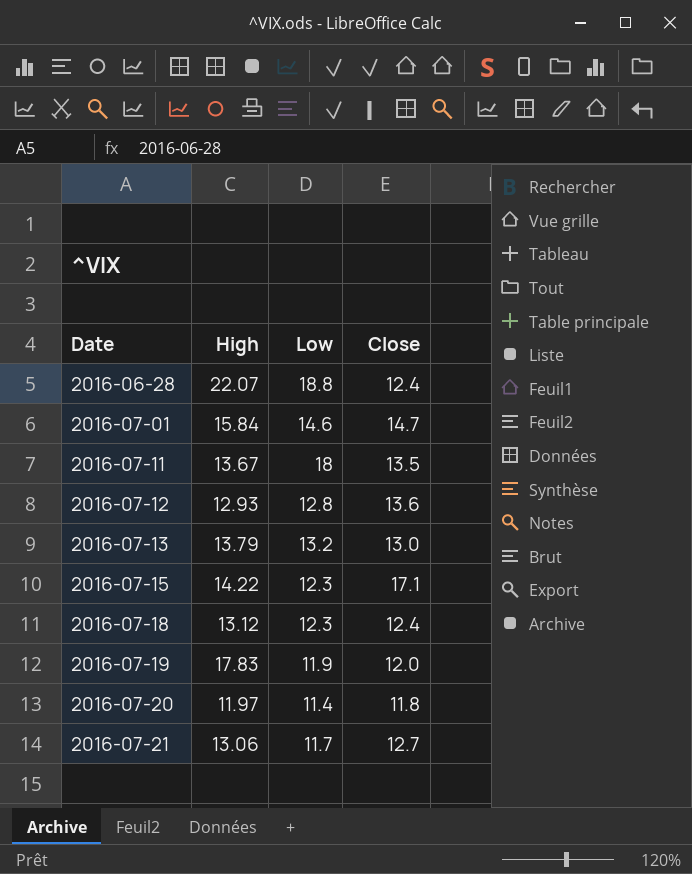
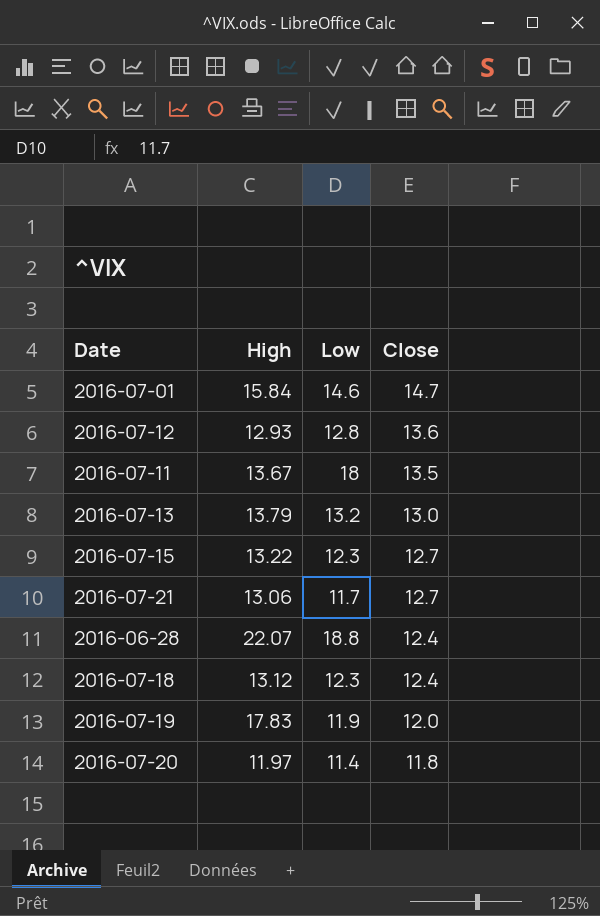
row order: Date ascending -> Close descending
2016-07-15 | High: 14.22 -> 13.22
2016-07-15 | Close: 17.1 -> 12.7

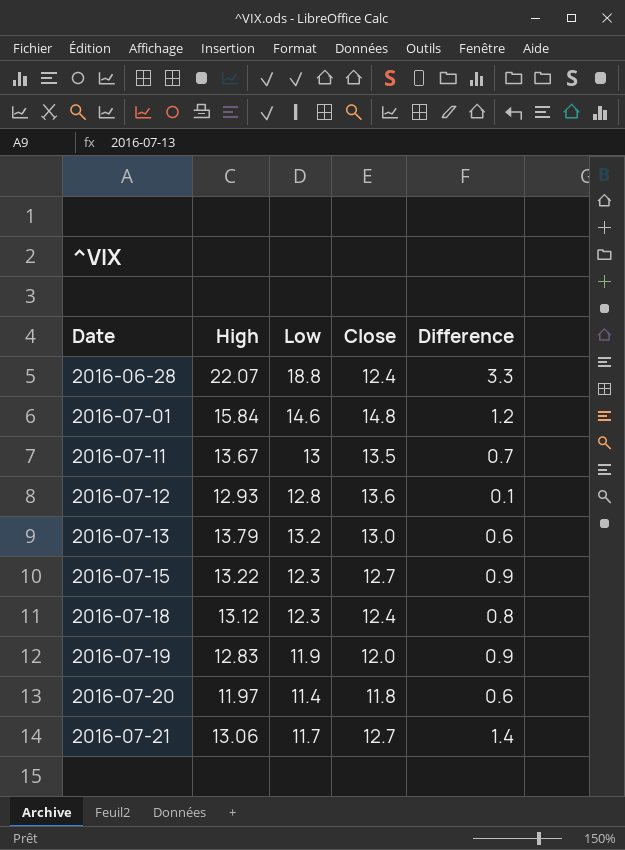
row order: Close descending -> Date ascending
column Difference | formula: none -> [High] - [Low]
2016-07-01 | Close: 14.7 -> 14.8
2016-07-11 | Low: 18 -> 13
2016-07-19 | High: 17.83 -> 12.83

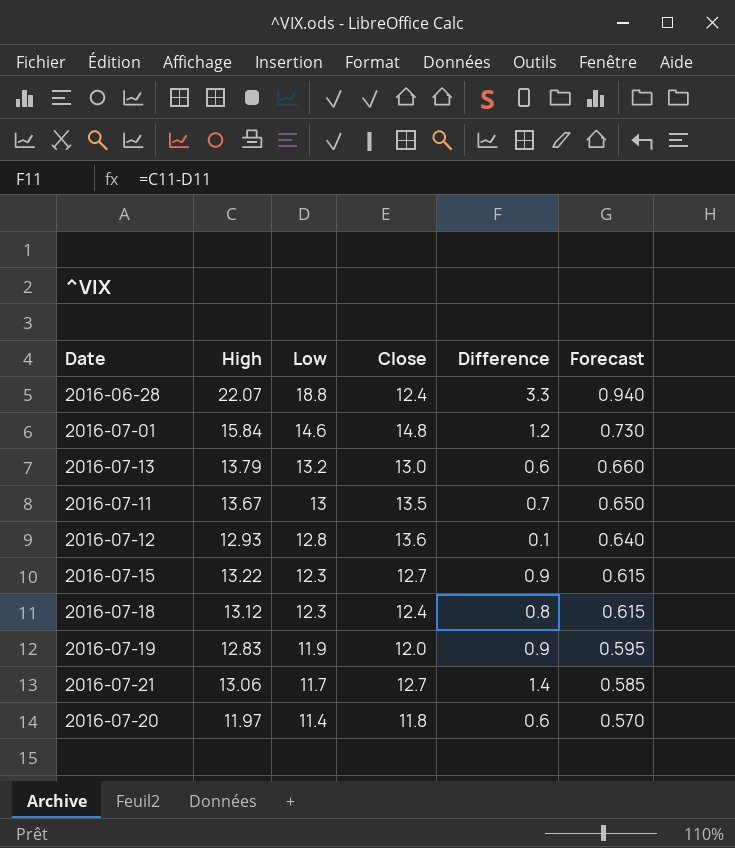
row order: Date ascending -> Low descending
column Forecast | formula: none -> [Low] * 0.05

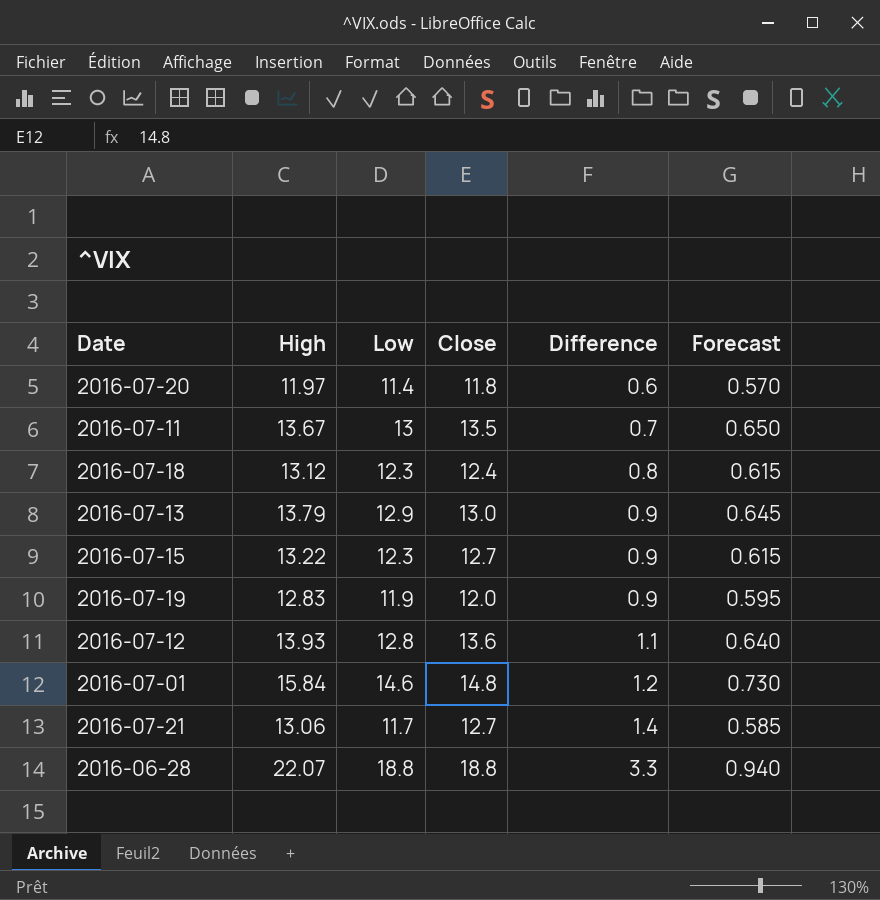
row order: Low descending -> Difference ascending
2016-07-13 | Low: 13.2 -> 12.9
2016-07-13 | Difference: 0.6 -> 0.9
2016-07-13 | Forecast: 0.660 -> 0.645
2016-07-12 | High: 12.93 -> 13.93
2016-07-12 | Difference: 0.1 -> 1.1
2016-06-28 | Close: 12.4 -> 18.8

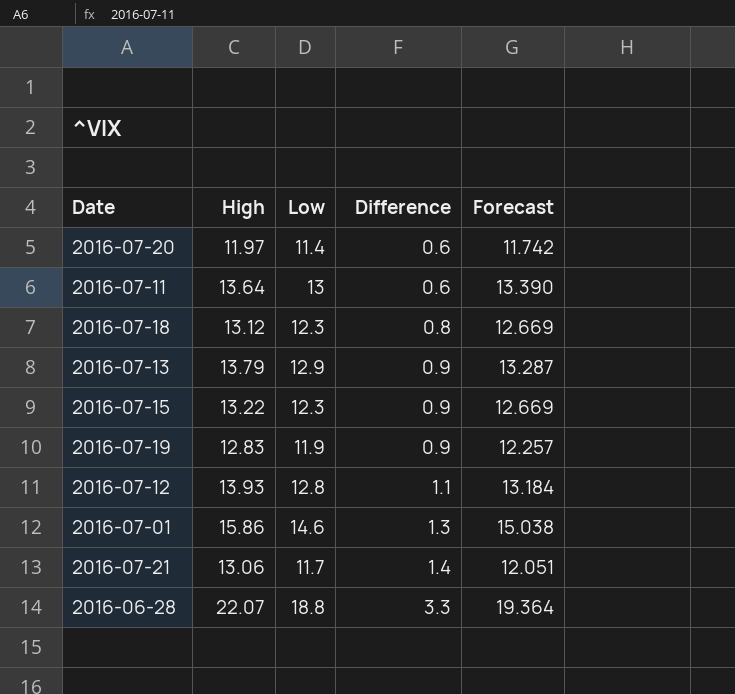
column Close | position: 4 -> none
column Forecast | formula: [Low] * 0.05 -> [Low] * 1.03
2016-07-11 | High: 13.67 -> 13.64
2016-07-11 | Difference: 0.7 -> 0.6
2016-07-01 | High: 15.84 -> 15.86
2016-07-01 | Difference: 1.2 -> 1.3

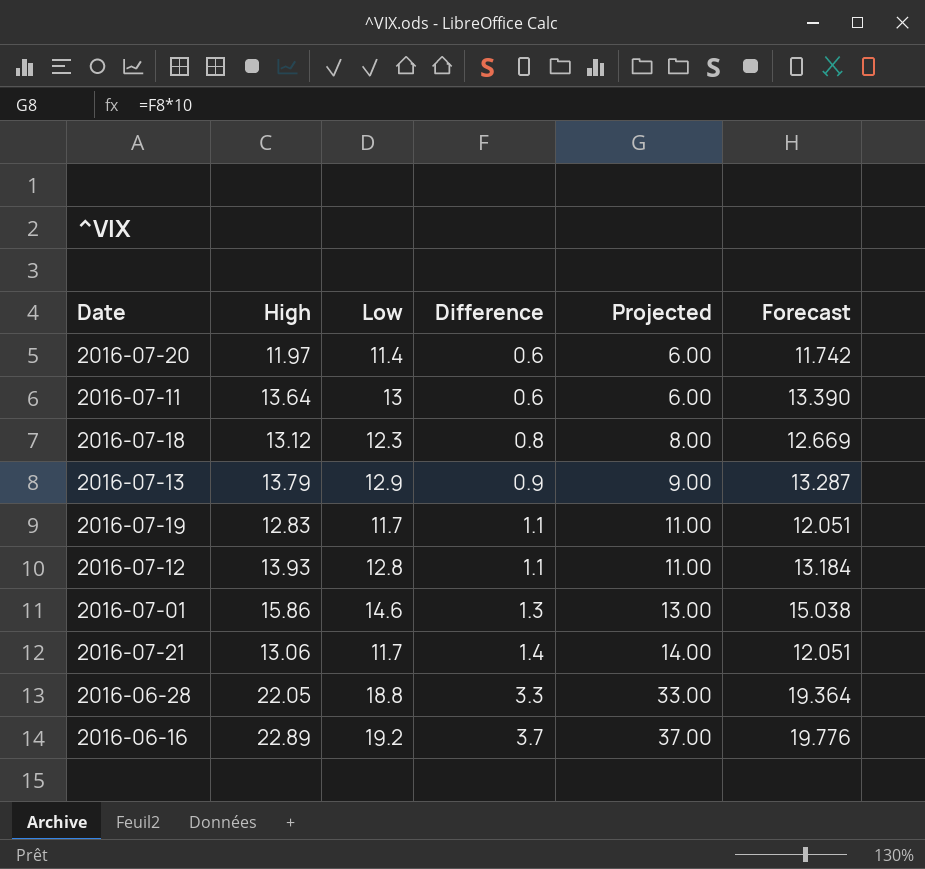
column Projected | formula: none -> [Difference] * 10
row 2016-07-15: 13.22 | 12.3 | 0.9 | 12.669 -> none
2016-07-19 | Low: 11.9 -> 11.7
2016-07-19 | Difference: 0.9 -> 1.1
2016-07-19 | Forecast: 12.257 -> 12.051
2016-06-28 | High: 22.07 -> 22.05
row 2016-06-16: none -> 22.89 | 19.2 | 3.7 | 37.00 | 19.776

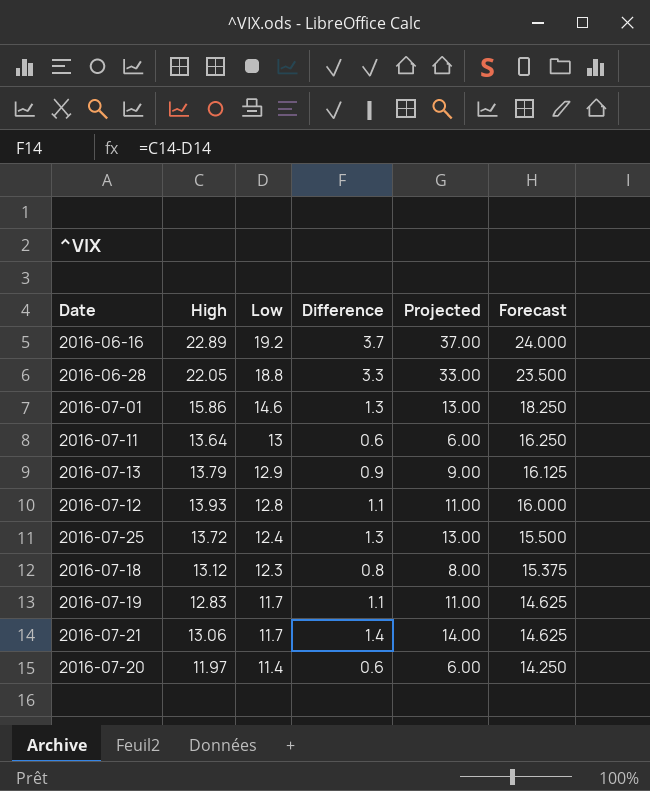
row order: Difference ascending -> Low descending
column Forecast | formula: [Low] * 1.03 -> [Low] * 1.25
row 2016-07-25: none -> 13.72 | 12.4 | 1.3 | 13.00 | 15.500

